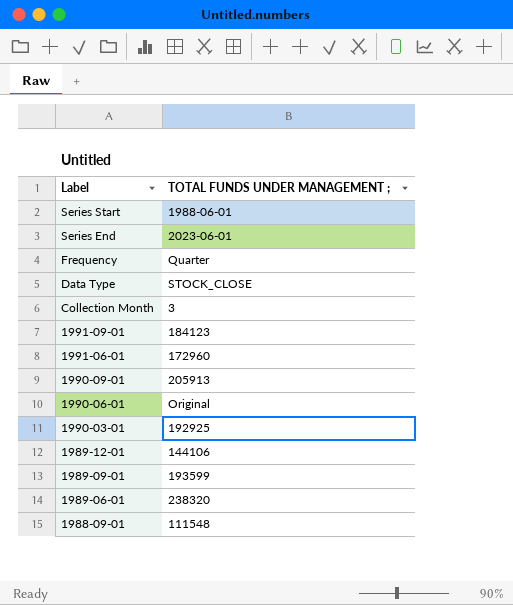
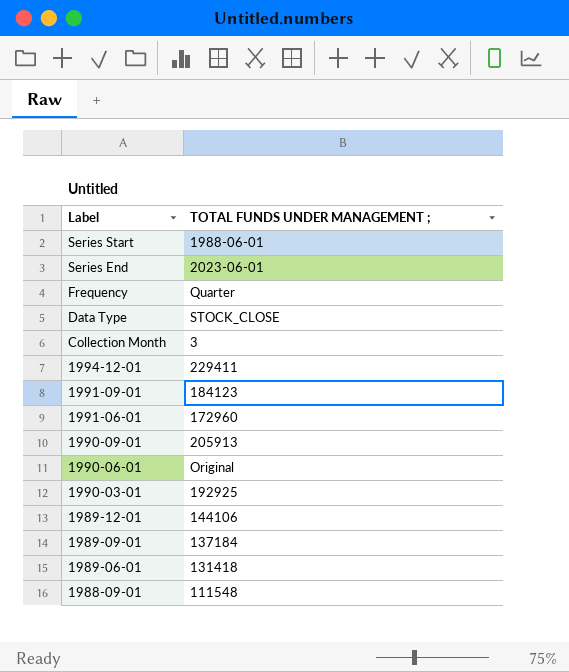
row 1994-12-01: none -> 229411
1989-09-01 | TOTAL FUNDS UNDER MANAGEMENT ;: 193599 -> 137184
1989-06-01 | TOTAL FUNDS UNDER MANAGEMENT ;: 238320 -> 131418

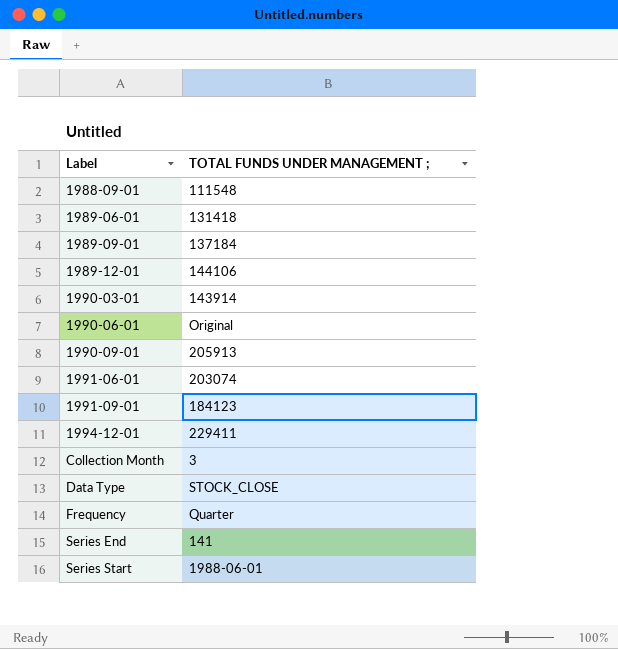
row order: Label descending -> Label ascending
1990-03-01 | TOTAL FUNDS UNDER MANAGEMENT ;: 192925 -> 143914
1991-06-01 | TOTAL FUNDS UNDER MANAGEMENT ;: 172960 -> 203074
Series End | TOTAL FUNDS UNDER MANAGEMENT ;: 2023-06-01 -> 141

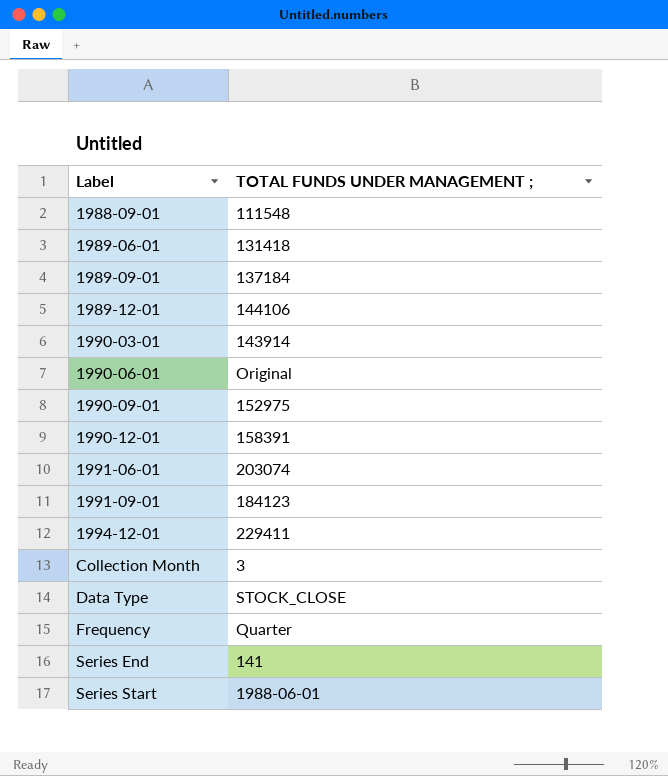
1990-09-01 | TOTAL FUNDS UNDER MANAGEMENT ;: 205913 -> 152975
row 1990-12-01: none -> 158391

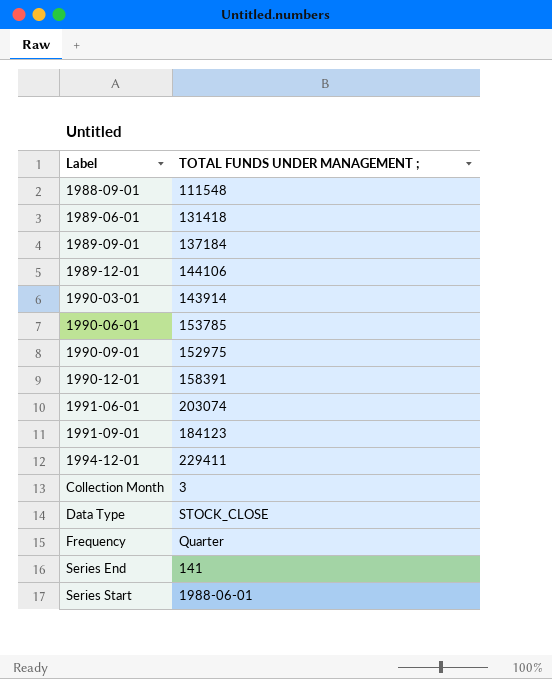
1990-06-01 | TOTAL FUNDS UNDER MANAGEMENT ;: Original -> 153785

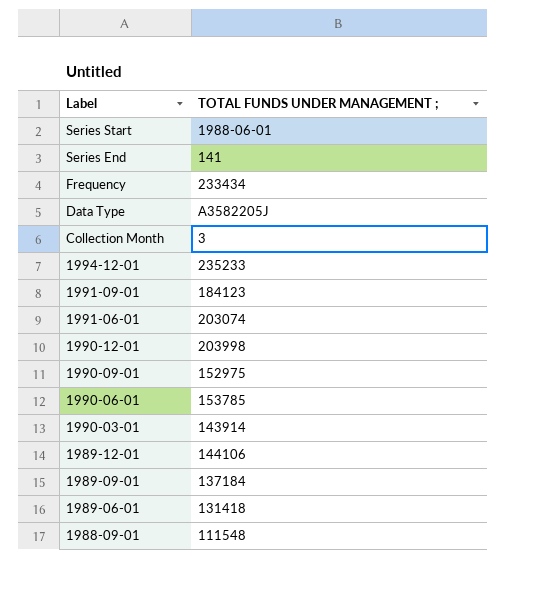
row order: Label ascending -> Label descending
Frequency | TOTAL FUNDS UNDER MANAGEMENT ;: Quarter -> 233434
Data Type | TOTAL FUNDS UNDER MANAGEMENT ;: STOCK_CLOSE -> A3582205J
1994-12-01 | TOTAL FUNDS UNDER MANAGEMENT ;: 229411 -> 235233
1990-12-01 | TOTAL FUNDS UNDER MANAGEMENT ;: 158391 -> 203998

